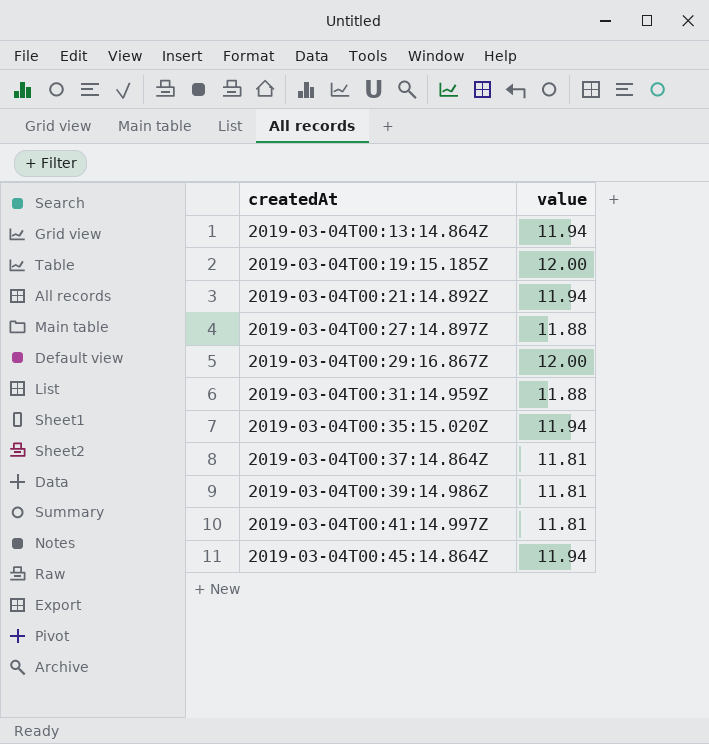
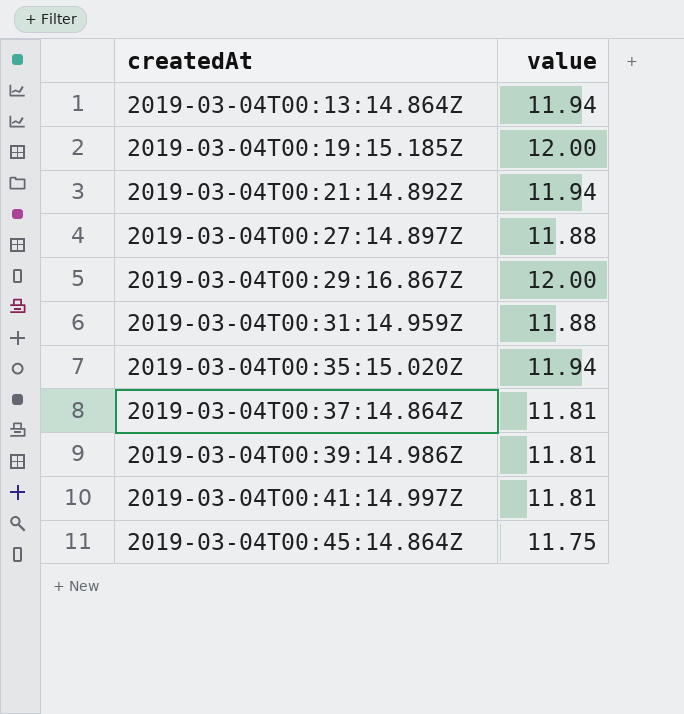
2019-03-04T00:45:14.864Z | value: 11.94 -> 11.75

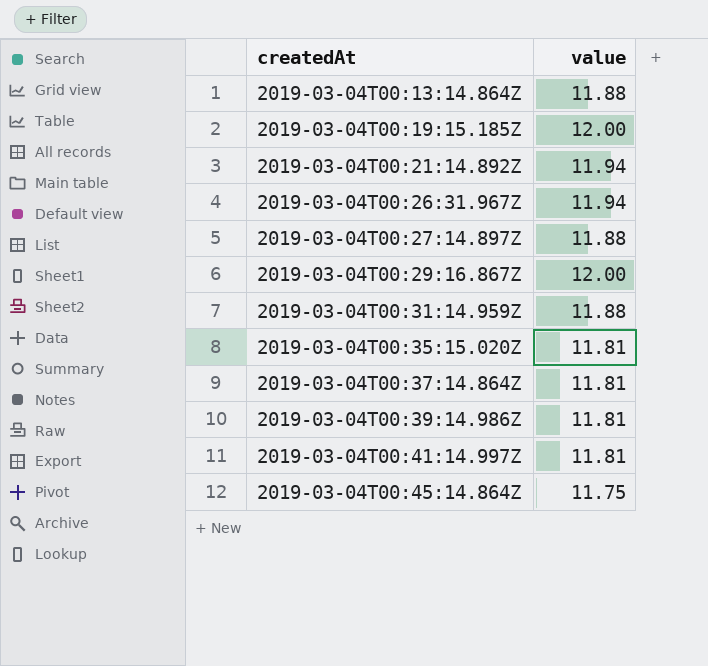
2019-03-04T00:13:14.864Z | value: 11.94 -> 11.88
row 2019-03-04T00:26:31.967Z: none -> 11.94
2019-03-04T00:35:15.020Z | value: 11.94 -> 11.81

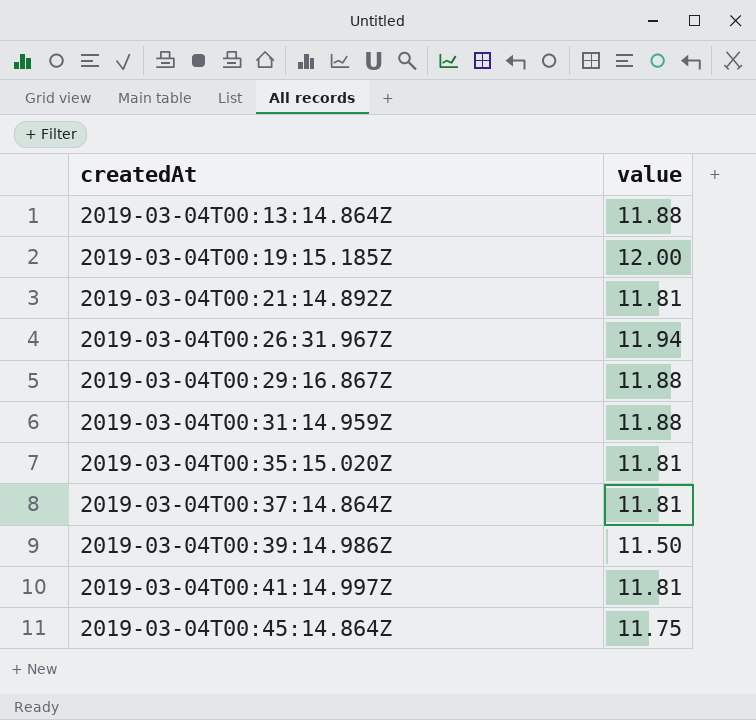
row 2019-03-04T00:27:14.897Z: 11.88 -> none
2019-03-04T00:21:14.892Z | value: 11.94 -> 11.81
2019-03-04T00:29:16.867Z | value: 12.00 -> 11.88
2019-03-04T00:39:14.986Z | value: 11.81 -> 11.50

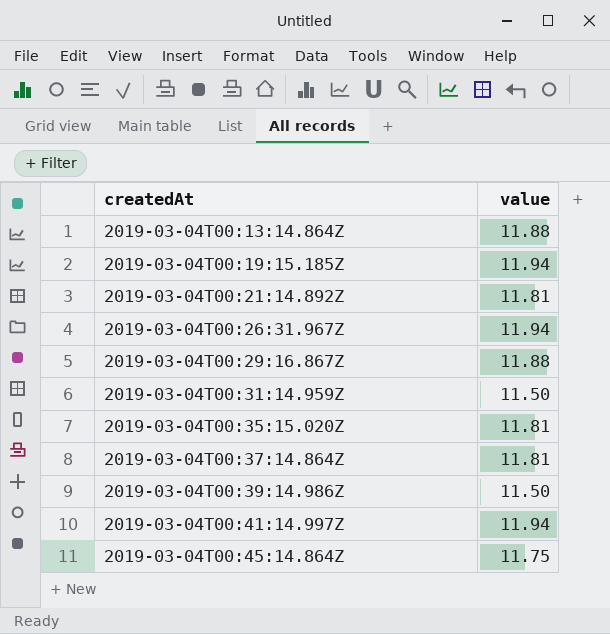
2019-03-04T00:19:15.185Z | value: 12.00 -> 11.94
2019-03-04T00:31:14.959Z | value: 11.88 -> 11.50
2019-03-04T00:41:14.997Z | value: 11.81 -> 11.94

